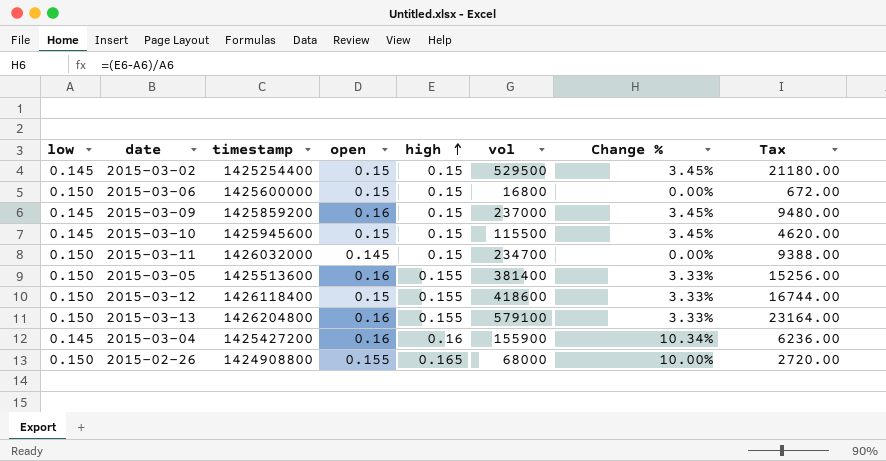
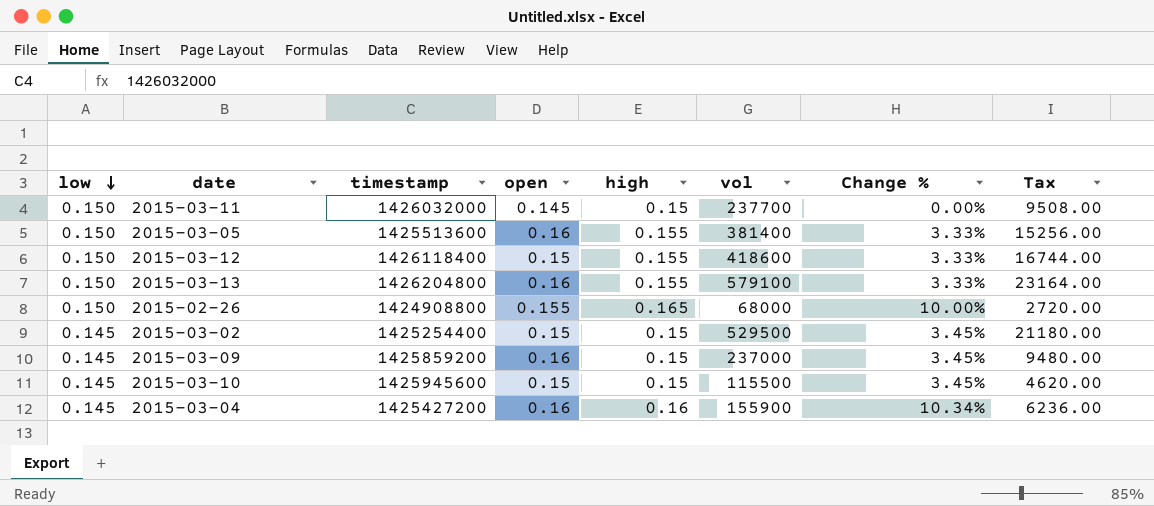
row order: high ascending -> low descending
row 2015-03-06: 0.150 | 1425600000 | 0.15 | 0.15 | 16800 | 0.00% | 672.00 -> none
2015-03-11 | vol: 234700 -> 237700
2015-03-11 | Tax: 9388.00 -> 9508.00

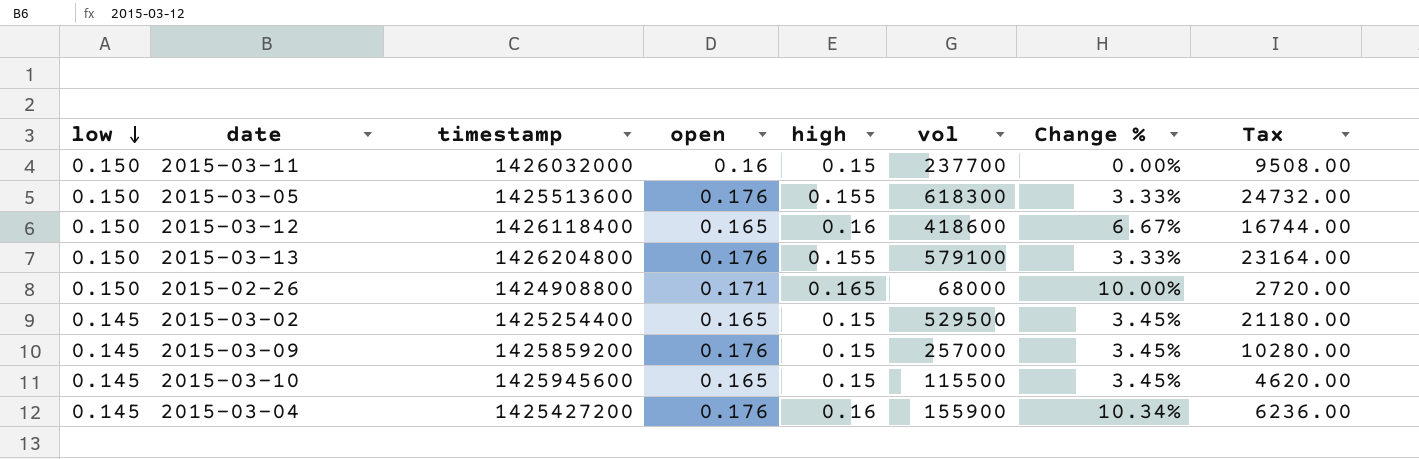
2015-03-11 | open: 0.145 -> 0.16
2015-03-05 | open: 0.16 -> 0.176
2015-03-05 | vol: 381400 -> 618300
2015-03-05 | Tax: 15256.00 -> 24732.00
2015-03-12 | open: 0.15 -> 0.165
2015-03-12 | high: 0.155 -> 0.16
2015-03-12 | Change %: 3.33% -> 6.67%
2015-03-13 | open: 0.16 -> 0.176
2015-02-26 | open: 0.155 -> 0.171
2015-03-02 | open: 0.15 -> 0.165
2015-03-09 | open: 0.16 -> 0.176
2015-03-09 | vol: 237000 -> 257000
2015-03-09 | Tax: 9480.00 -> 10280.00
2015-03-10 | open: 0.15 -> 0.165
2015-03-04 | open: 0.16 -> 0.176

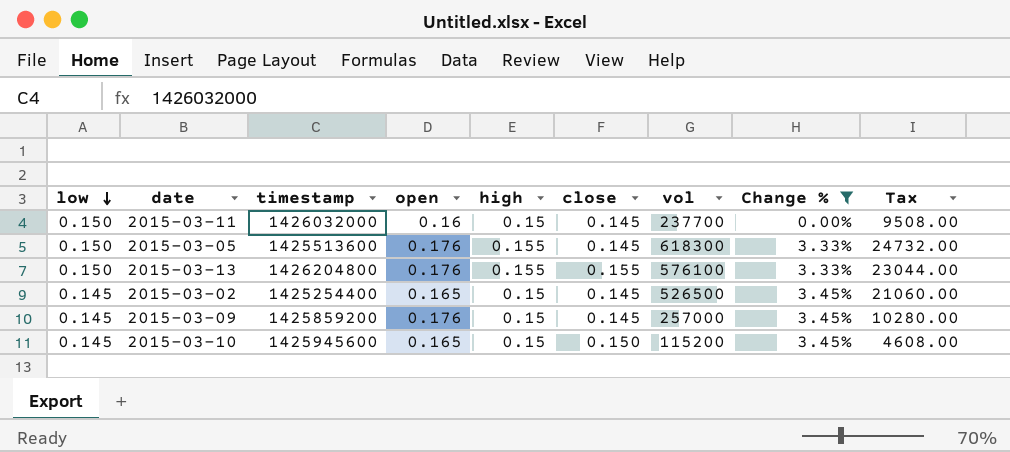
filter: none -> Change % <= 3.45%
column close | position: none -> 6
2015-03-13 | vol: 579100 -> 576100
2015-03-13 | Tax: 23164.00 -> 23044.00
2015-03-02 | vol: 529500 -> 526500
2015-03-02 | Tax: 21180.00 -> 21060.00
2015-03-10 | vol: 115500 -> 115200
2015-03-10 | Tax: 4620.00 -> 4608.00

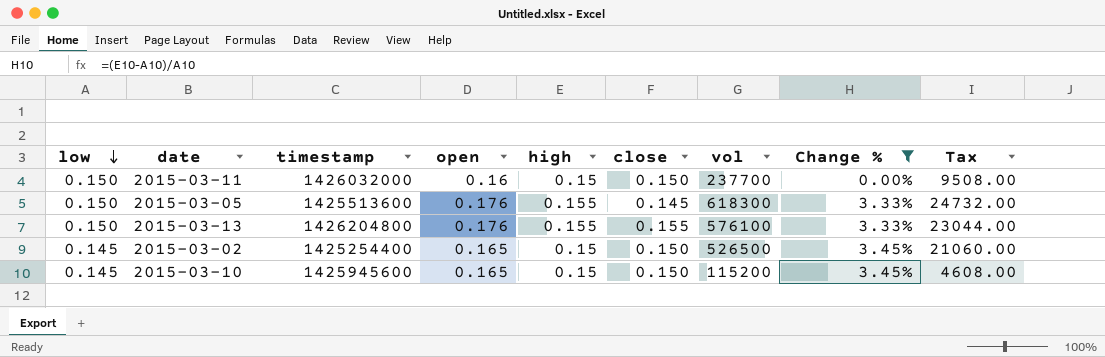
row 2015-03-09: 0.145 | 1425859200 | 0.176 | 0.15 | 0.145 | 257000 | 3.45% | 10280.00 -> none
2015-03-11 | close: 0.145 -> 0.150
2015-03-02 | close: 0.145 -> 0.150

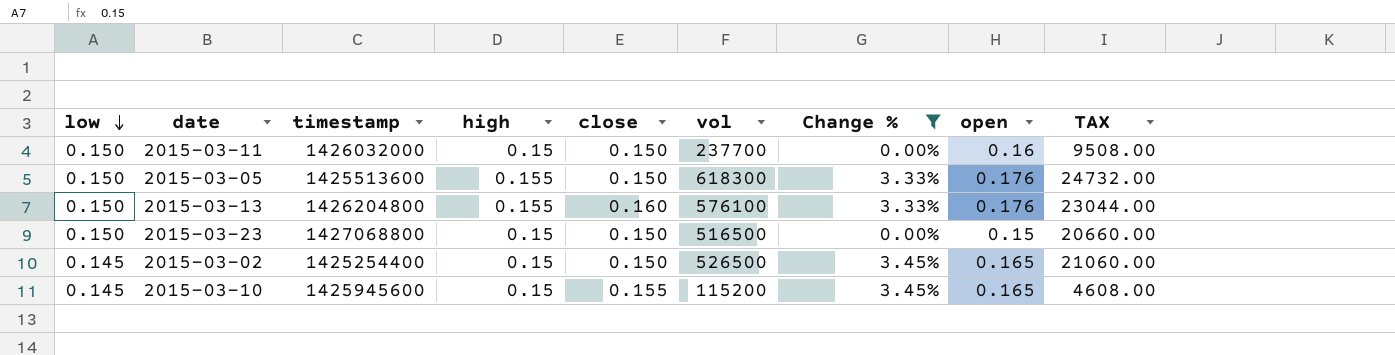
column open | position: 4 -> 8
column name: Tax -> TAX
2015-03-05 | close: 0.145 -> 0.150
2015-03-13 | close: 0.155 -> 0.160
row 2015-03-23: none -> 0.150 | 1427068800 | 0.15 | 0.150 | 516500 | 0.00% | 0.15 | 20660.00
2015-03-10 | close: 0.150 -> 0.155

